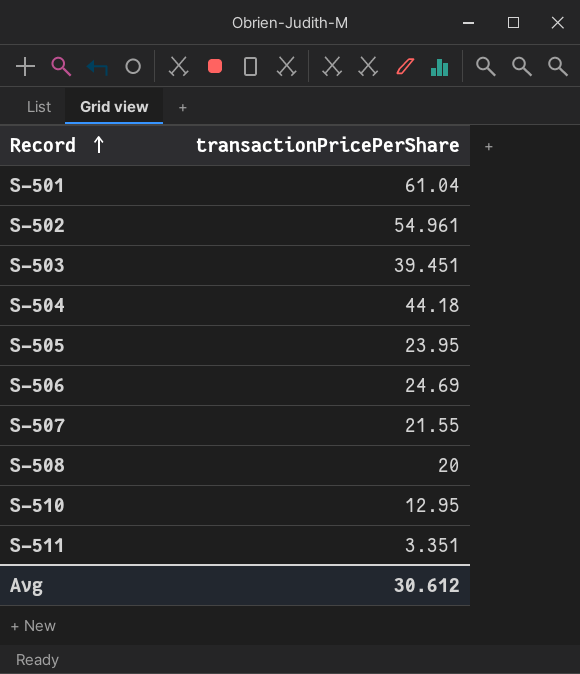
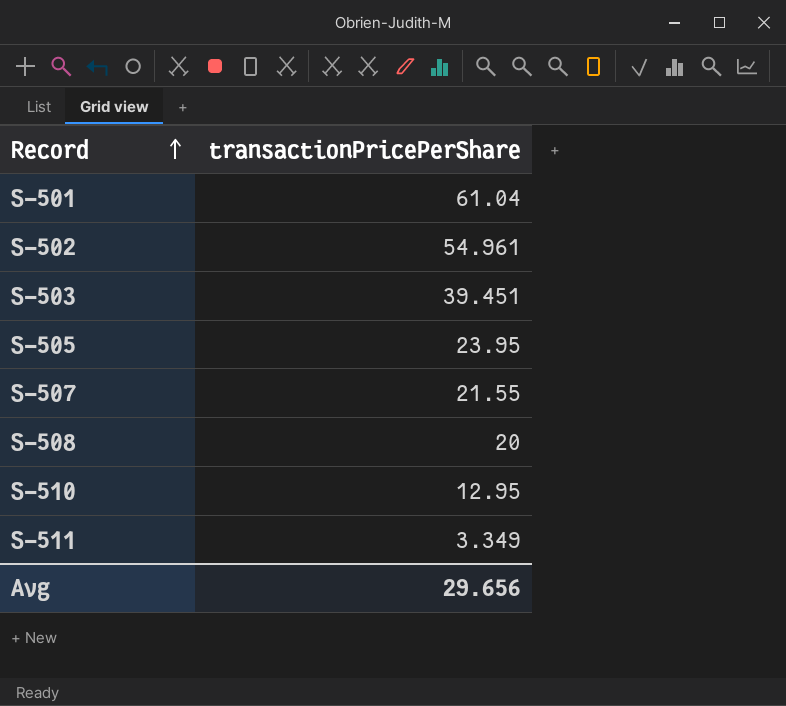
row S-504: 44.18 -> none
row S-506: 24.69 -> none
S-511 | transactionPricePerShare: 3.351 -> 3.349
Avg | transactionPricePerShare: 30.612 -> 29.656

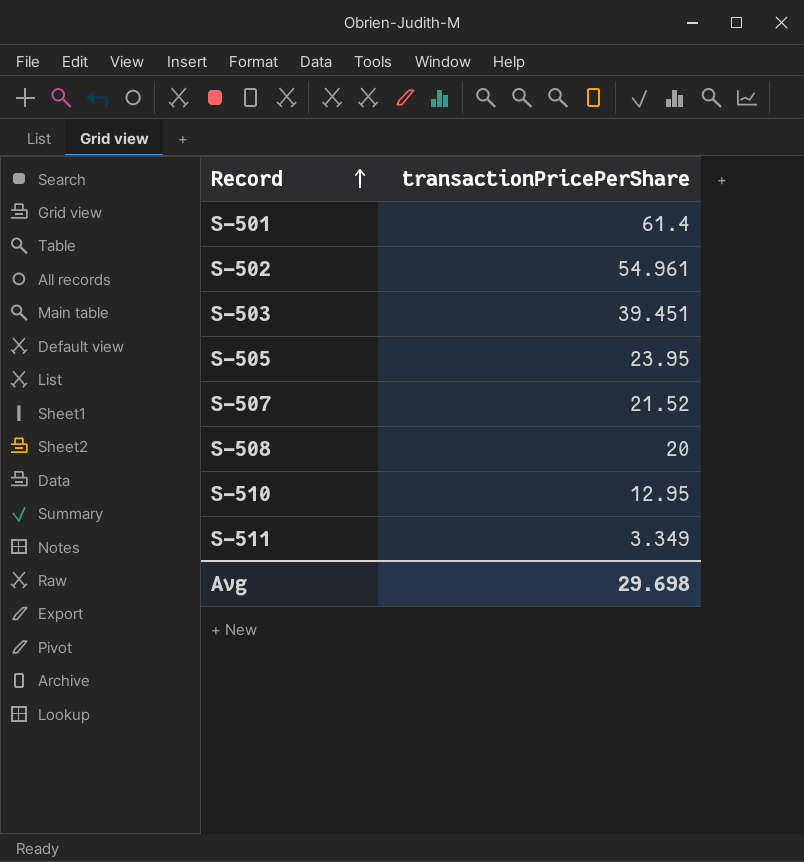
S-501 | transactionPricePerShare: 61.04 -> 61.4
S-507 | transactionPricePerShare: 21.55 -> 21.52
Avg | transactionPricePerShare: 29.656 -> 29.698

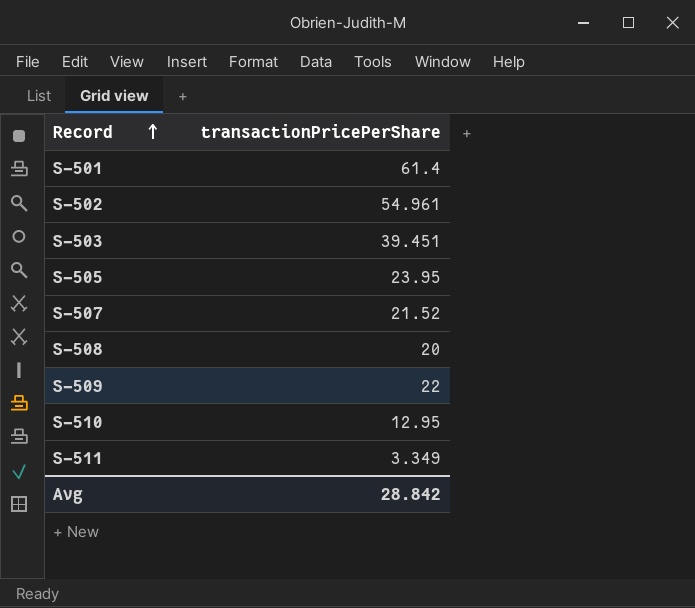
row S-509: none -> 22
Avg | transactionPricePerShare: 29.698 -> 28.842

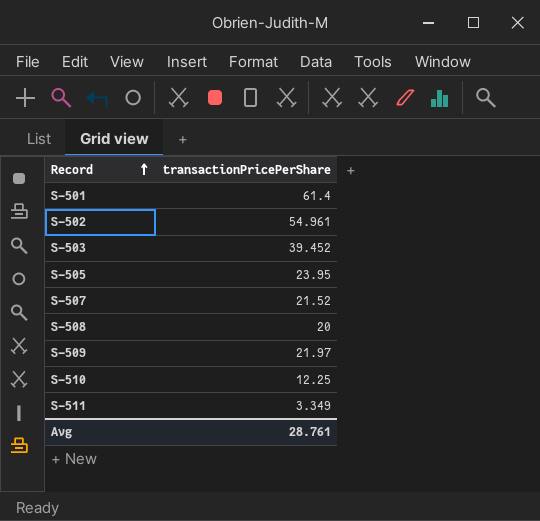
S-503 | transactionPricePerShare: 39.451 -> 39.452
S-509 | transactionPricePerShare: 22 -> 21.97
S-510 | transactionPricePerShare: 12.95 -> 12.25
Avg | transactionPricePerShare: 28.842 -> 28.761

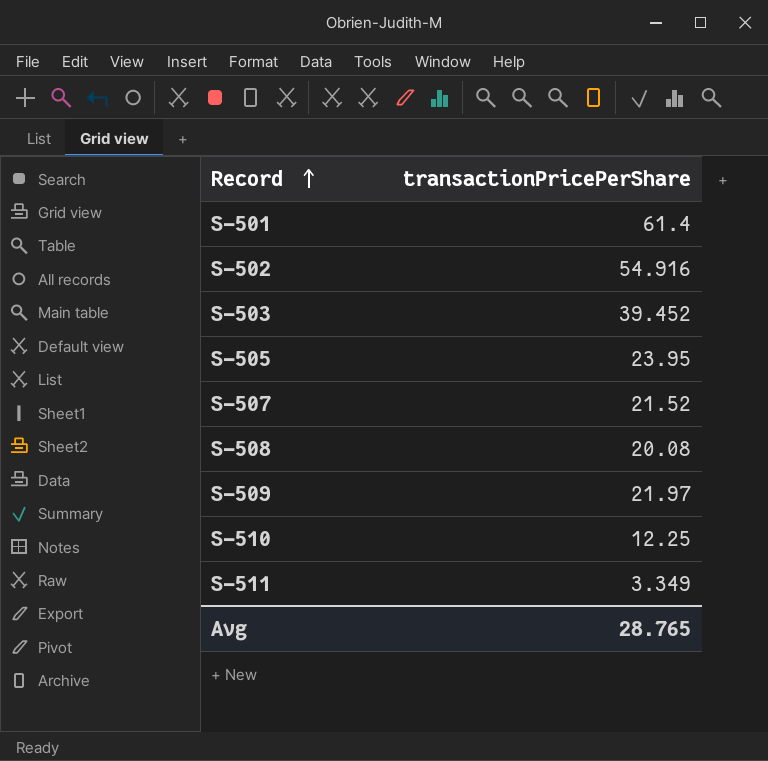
S-502 | transactionPricePerShare: 54.961 -> 54.916
S-508 | transactionPricePerShare: 20 -> 20.08
Avg | transactionPricePerShare: 28.761 -> 28.765

